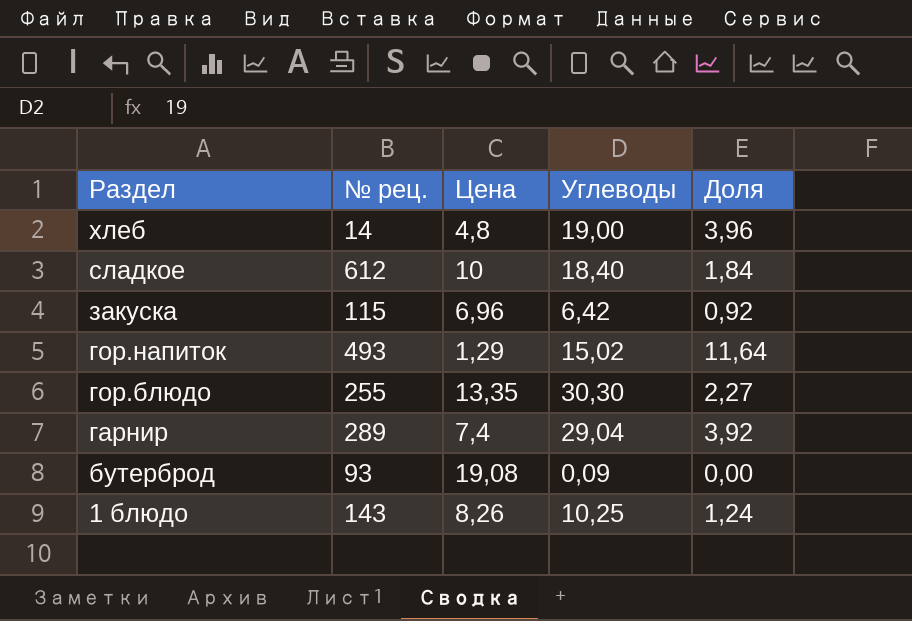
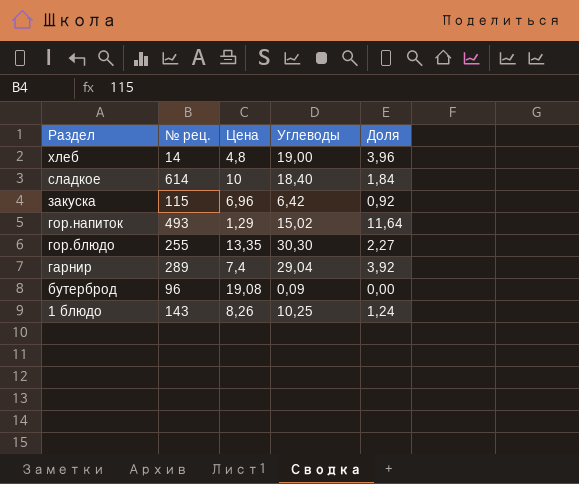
сладкое | № рец.: 612 -> 614
бутерброд | № рец.: 93 -> 96

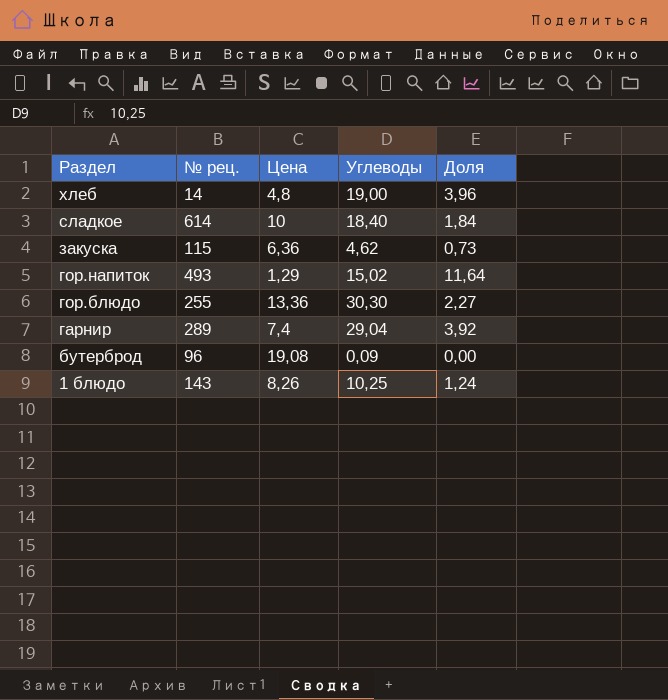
закуска | Цена: 6,96 -> 6,36
закуска | Углеводы: 6,42 -> 4,62
закуска | Доля: 0,92 -> 0,73
гор.блюдо | Цена: 13,35 -> 13,36

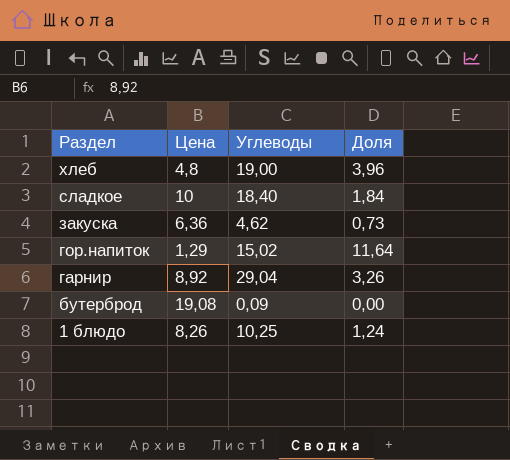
column № рец. | position: 2 -> none
row гор.блюдо: 255 | 13,36 | 30,30 | 2,27 -> none
гарнир | Цена: 7,4 -> 8,92
гарнир | Доля: 3,92 -> 3,26

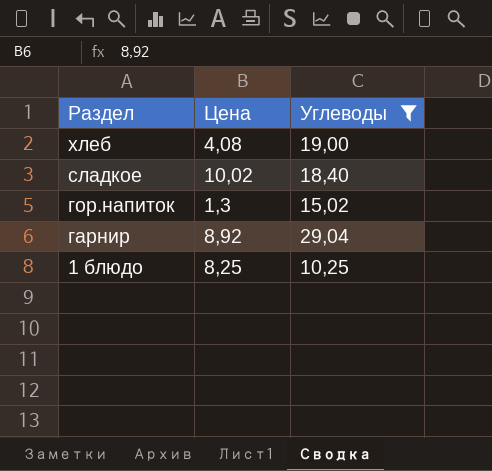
filter: none -> Углеводы >= 10,25
column Доля | formula: [Углеводы] / [Цена] -> none
хлеб | Цена: 4,8 -> 4,08
сладкое | Цена: 10 -> 10,02
гор.напиток | Цена: 1,29 -> 1,3
1 блюдо | Цена: 8,26 -> 8,25

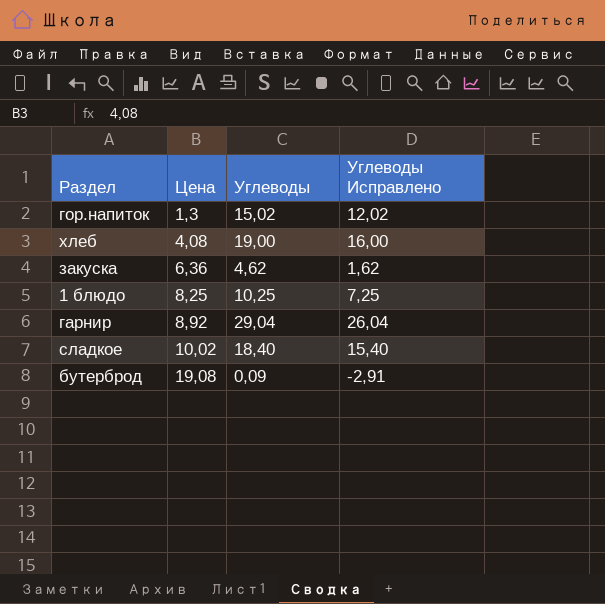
filter: Углеводы >= 10,25 -> none
row order: Раздел descending -> Цена ascending
column Углеводы Исправлено | formula: none -> [Углеводы] - 3

